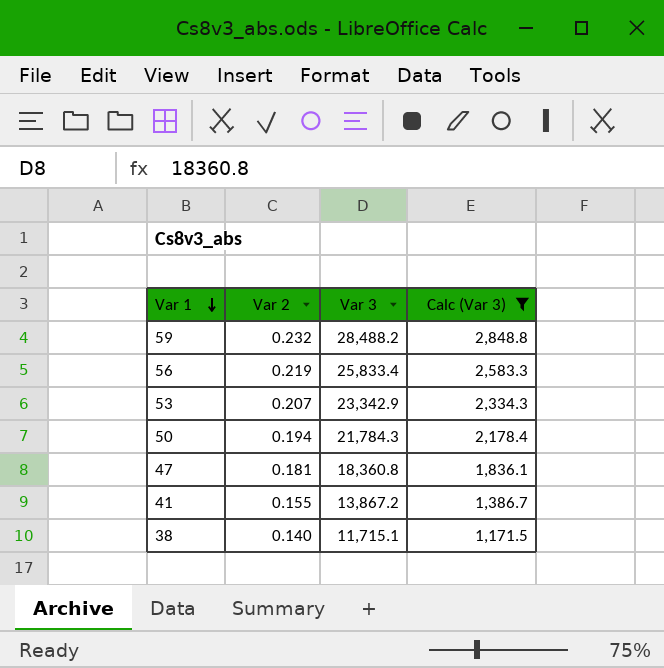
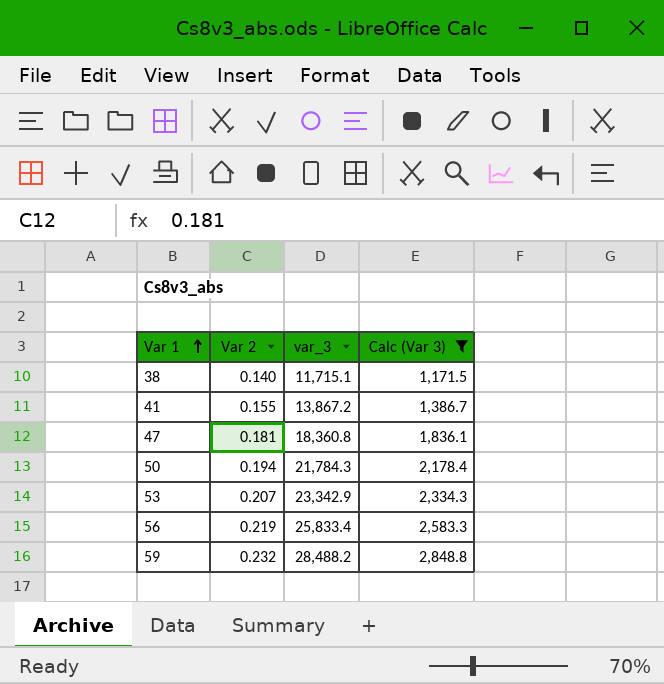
row order: Var 1 descending -> Var 1 ascending
column name: Var 3 -> var_3

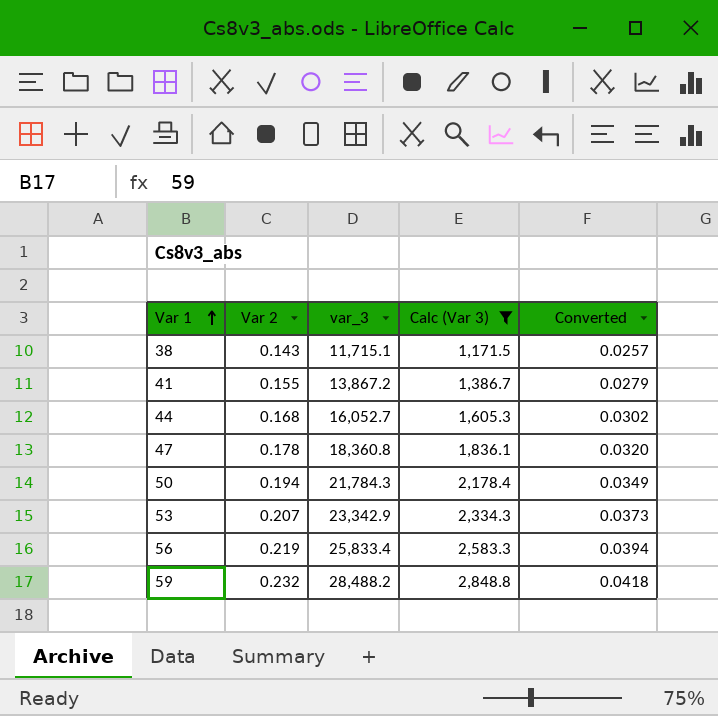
column Converted | formula: none -> [Var 2] * 0.18
38 | Var 2: 0.140 -> 0.143
row 44: none -> 0.168 | 16,052.7 | 1,605.3 | 0.0302
47 | Var 2: 0.181 -> 0.178

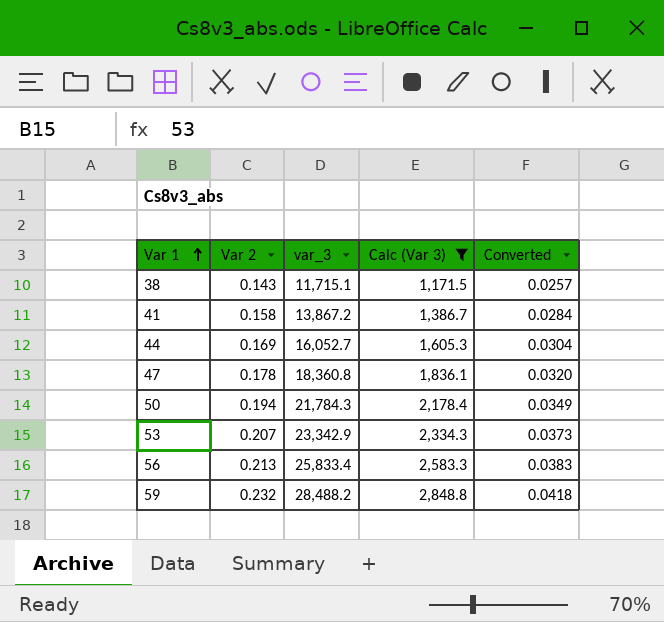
41 | Var 2: 0.155 -> 0.158
41 | Converted: 0.0279 -> 0.0284
44 | Var 2: 0.168 -> 0.169
44 | Converted: 0.0302 -> 0.0304
56 | Var 2: 0.219 -> 0.213
56 | Converted: 0.0394 -> 0.0383

